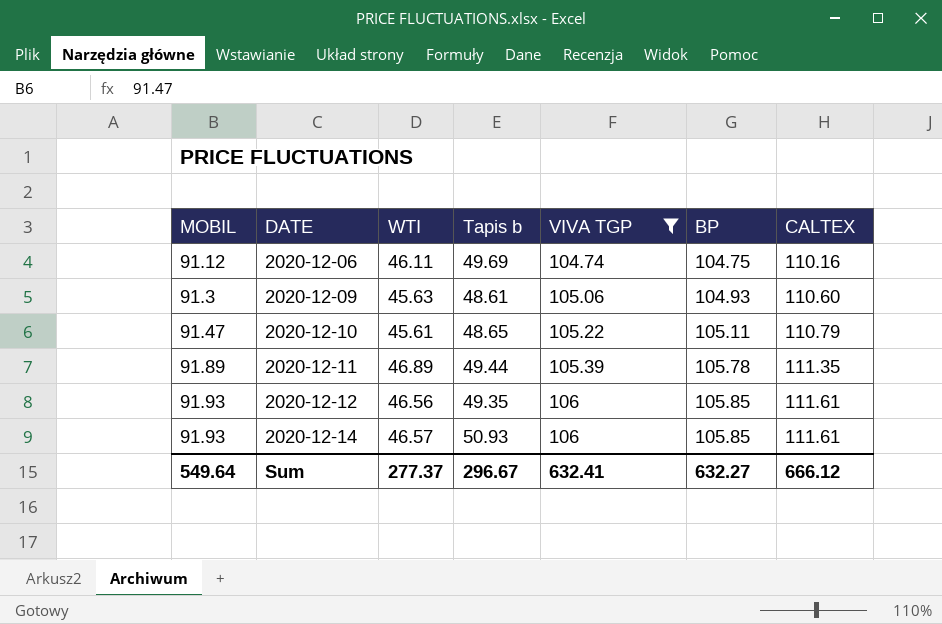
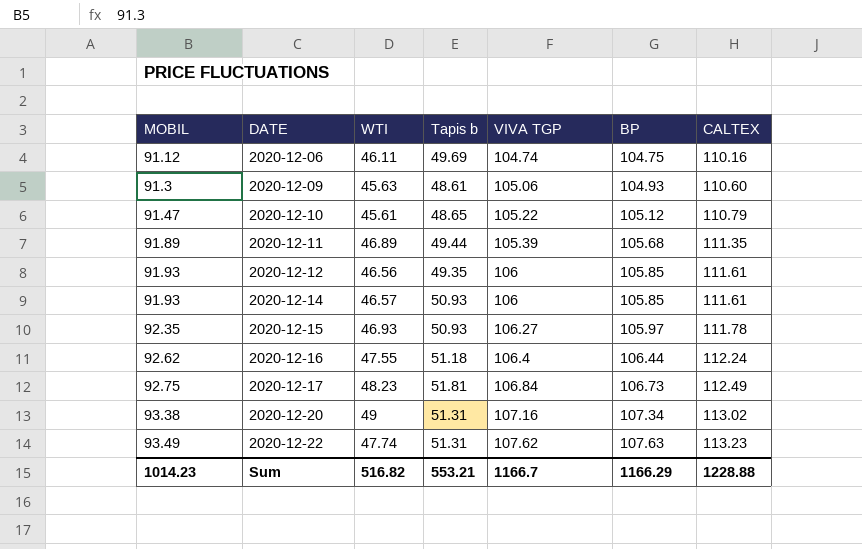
filter: VIVA TGP <= 106 -> none
2020-12-10 | BP: 105.11 -> 105.12
2020-12-11 | BP: 105.78 -> 105.68
Sum | MOBIL: 549.64 -> 1014.23
Sum | WTI: 277.37 -> 516.82
Sum | Tapis b: 296.67 -> 553.21
Sum | VIVA TGP: 632.41 -> 1166.7
Sum | BP: 632.27 -> 1166.29
Sum | CALTEX: 666.12 -> 1228.88

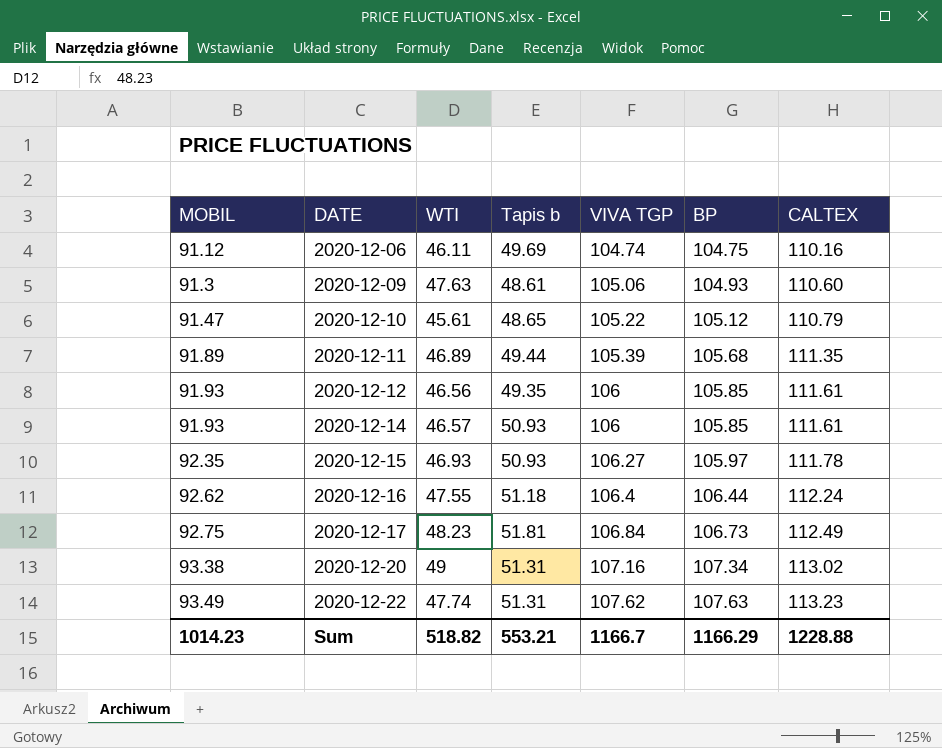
2020-12-09 | WTI: 45.63 -> 47.63
Sum | WTI: 516.82 -> 518.82

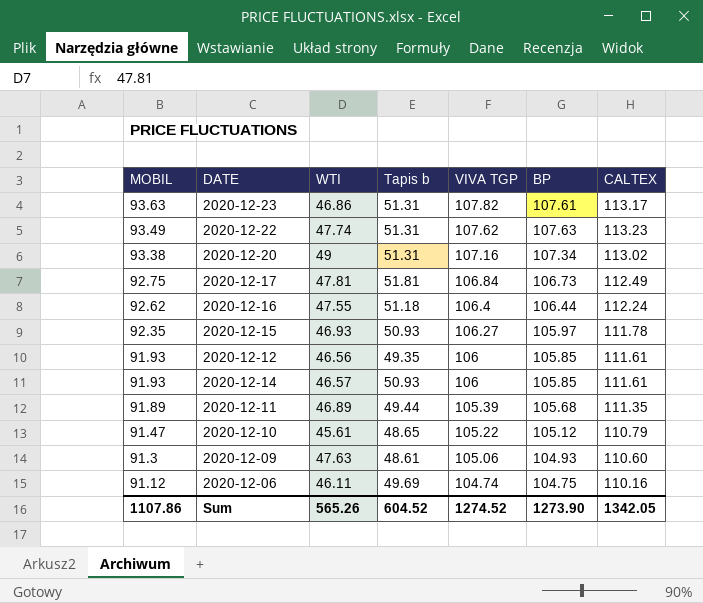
row order: MOBIL ascending -> MOBIL descending
row 2020-12-23: none -> 93.63 | 46.86 | 51.31 | 107.82 | 107.61 | 113.17
2020-12-17 | WTI: 48.23 -> 47.81
Sum | MOBIL: 1014.23 -> 1107.86
Sum | WTI: 518.82 -> 565.26
Sum | Tapis b: 553.21 -> 604.52
Sum | VIVA TGP: 1166.7 -> 1274.52
Sum | BP: 1166.29 -> 1273.90
Sum | CALTEX: 1228.88 -> 1342.05

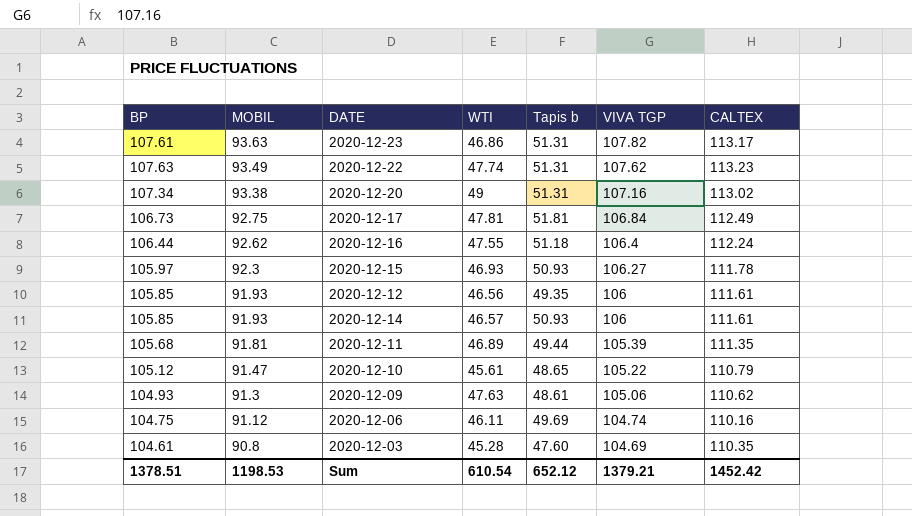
column BP | position: 6 -> 1
2020-12-15 | MOBIL: 92.35 -> 92.3
2020-12-11 | MOBIL: 91.89 -> 91.81
2020-12-09 | CALTEX: 110.60 -> 110.62
row 2020-12-03: none -> 104.61 | 90.8 | 45.28 | 47.60 | 104.69 | 110.35
Sum | BP: 1273.90 -> 1378.51
Sum | MOBIL: 1107.86 -> 1198.53
Sum | WTI: 565.26 -> 610.54
Sum | Tapis b: 604.52 -> 652.12
Sum | VIVA TGP: 1274.52 -> 1379.21
Sum | CALTEX: 1342.05 -> 1452.42

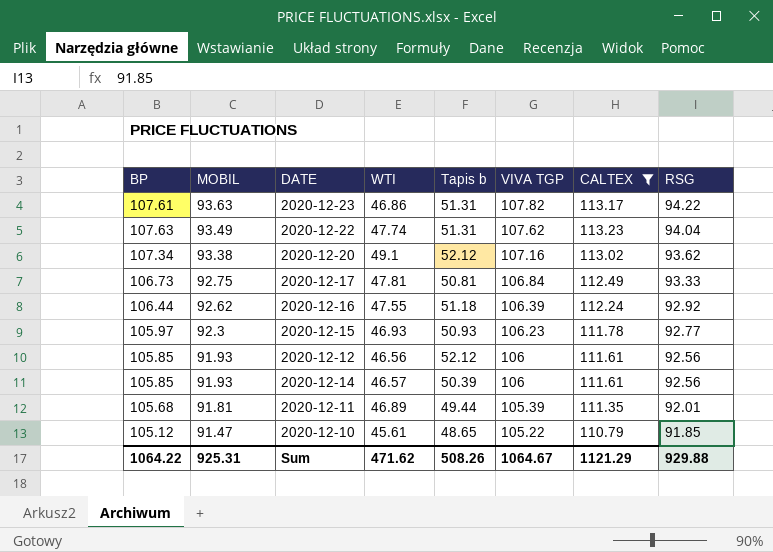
filter: none -> CALTEX >= 110.79
column RSG | position: none -> 8
2020-12-20 | WTI: 49 -> 49.1
2020-12-20 | Tapis b: 51.31 -> 52.12
2020-12-17 | Tapis b: 51.81 -> 50.81
2020-12-16 | VIVA TGP: 106.4 -> 106.39
2020-12-15 | VIVA TGP: 106.27 -> 106.23
2020-12-12 | Tapis b: 49.35 -> 52.12
2020-12-14 | Tapis b: 50.93 -> 50.39
Sum | BP: 1378.51 -> 1064.22
Sum | MOBIL: 1198.53 -> 925.31
Sum | WTI: 610.54 -> 471.62
Sum | Tapis b: 652.12 -> 508.26
Sum | VIVA TGP: 1379.21 -> 1064.67
Sum | CALTEX: 1452.42 -> 1121.29

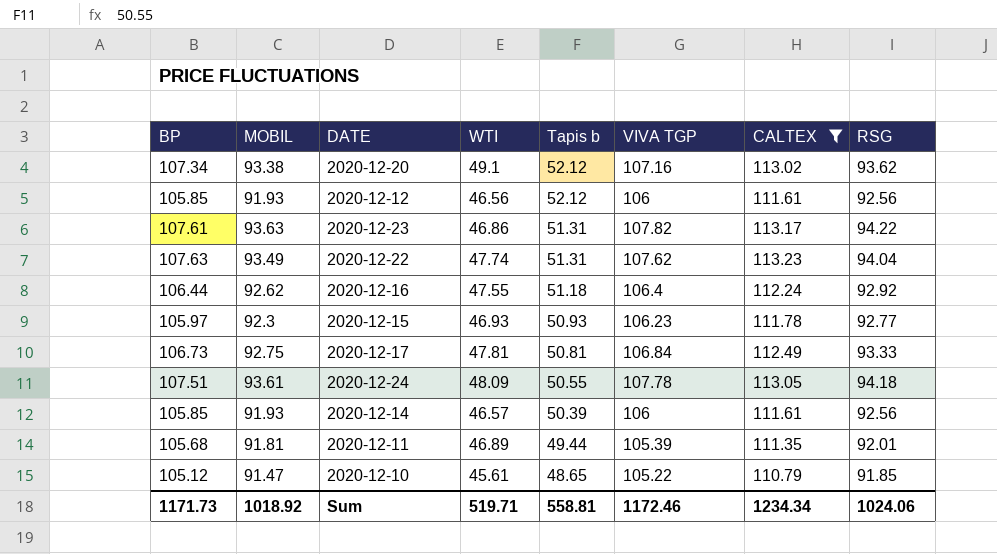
row order: MOBIL descending -> Tapis b descending
2020-12-16 | VIVA TGP: 106.39 -> 106.4
row 2020-12-24: none -> 107.51 | 93.61 | 48.09 | 50.55 | 107.78 | 113.05 | 94.18
Sum | BP: 1064.22 -> 1171.73
Sum | MOBIL: 925.31 -> 1018.92
Sum | WTI: 471.62 -> 519.71
Sum | Tapis b: 508.26 -> 558.81
Sum | VIVA TGP: 1064.67 -> 1172.46
Sum | CALTEX: 1121.29 -> 1234.34
Sum | RSG: 929.88 -> 1024.06

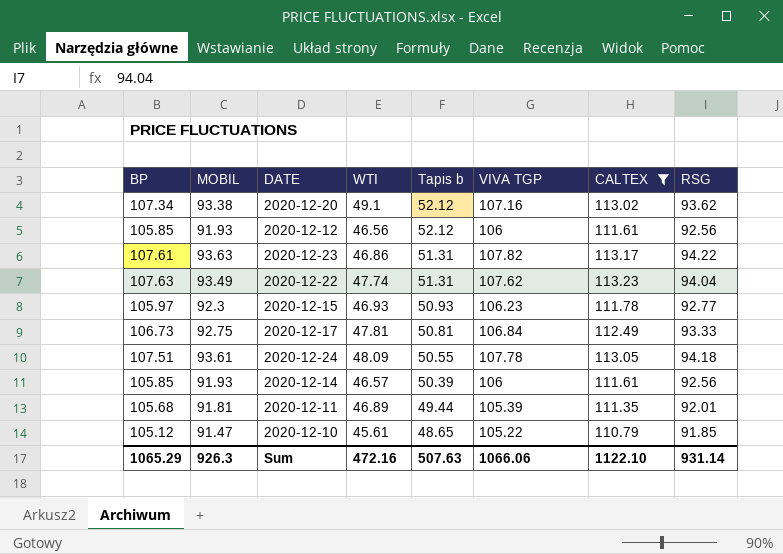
row 2020-12-16: 106.44 | 92.62 | 47.55 | 51.18 | 106.4 | 112.24 | 92.92 -> none
Sum | BP: 1171.73 -> 1065.29
Sum | MOBIL: 1018.92 -> 926.3
Sum | WTI: 519.71 -> 472.16
Sum | Tapis b: 558.81 -> 507.63
Sum | VIVA TGP: 1172.46 -> 1066.06
Sum | CALTEX: 1234.34 -> 1122.10
Sum | RSG: 1024.06 -> 931.14

